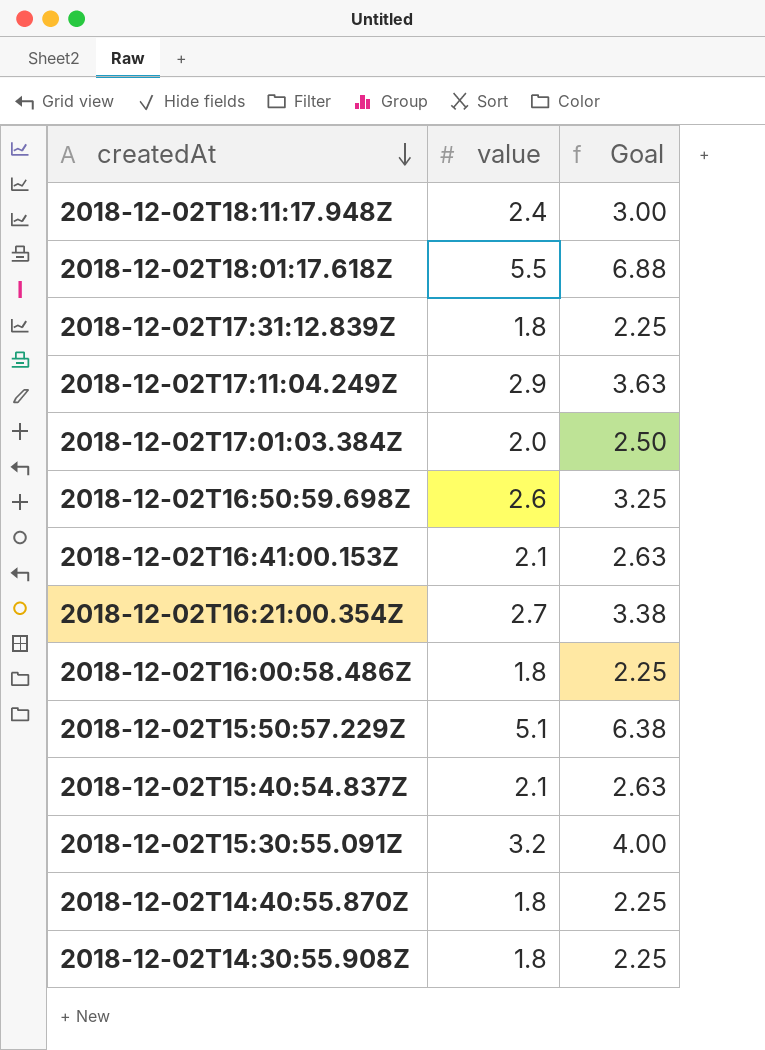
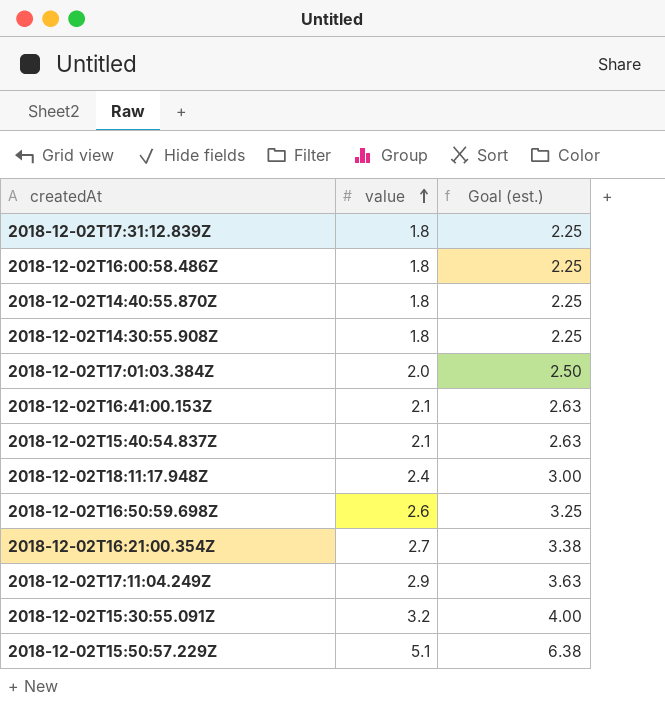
row order: createdAt descending -> value ascending
column name: Goal -> Goal (est.)
row 2018-12-02T18:01:17.618Z: 5.5 | 6.88 -> none

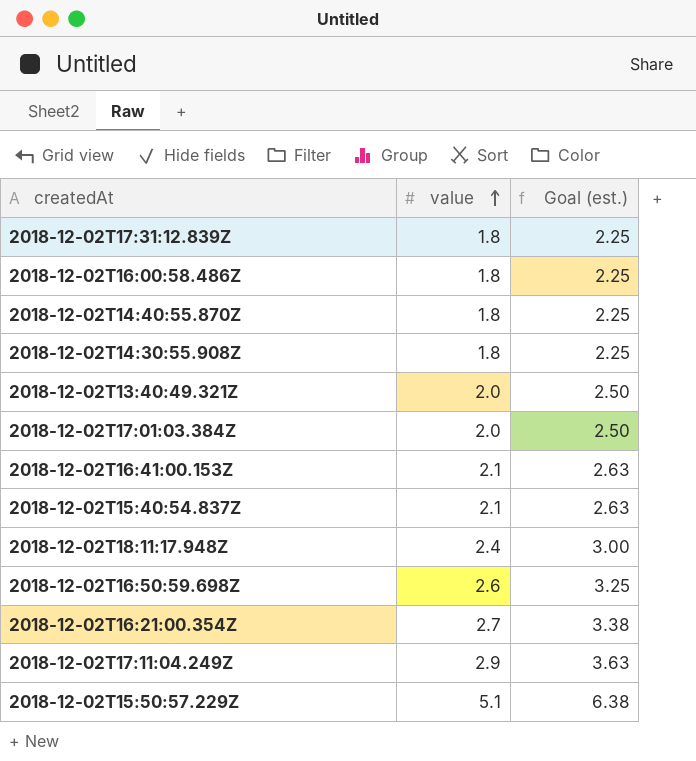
row 2018-12-02T15:30:55.091Z: 3.2 | 4.00 -> none
row 2018-12-02T13:40:49.321Z: none -> 2.0 | 2.50

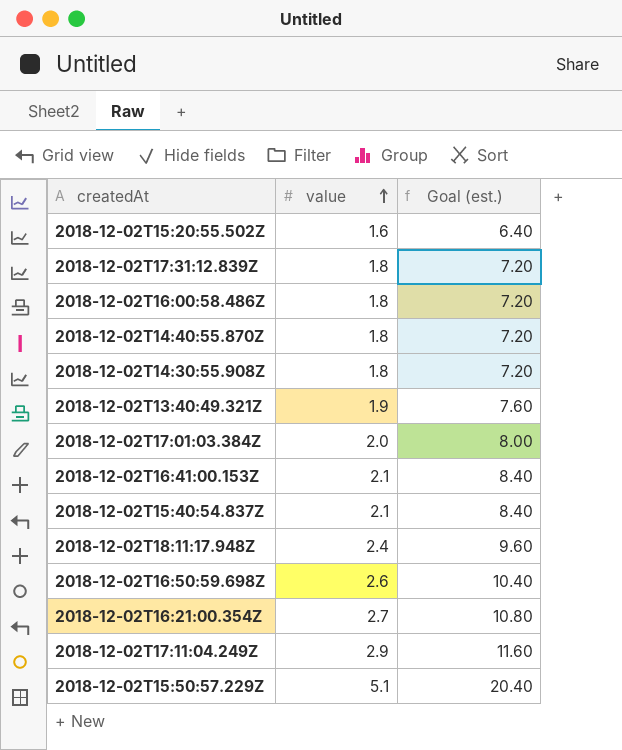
column Goal (est.) | formula: [value] * 1.25 -> [value] * 4
row 2018-12-02T15:20:55.502Z: none -> 1.6 | 6.40
2018-12-02T13:40:49.321Z | value: 2.0 -> 1.9

